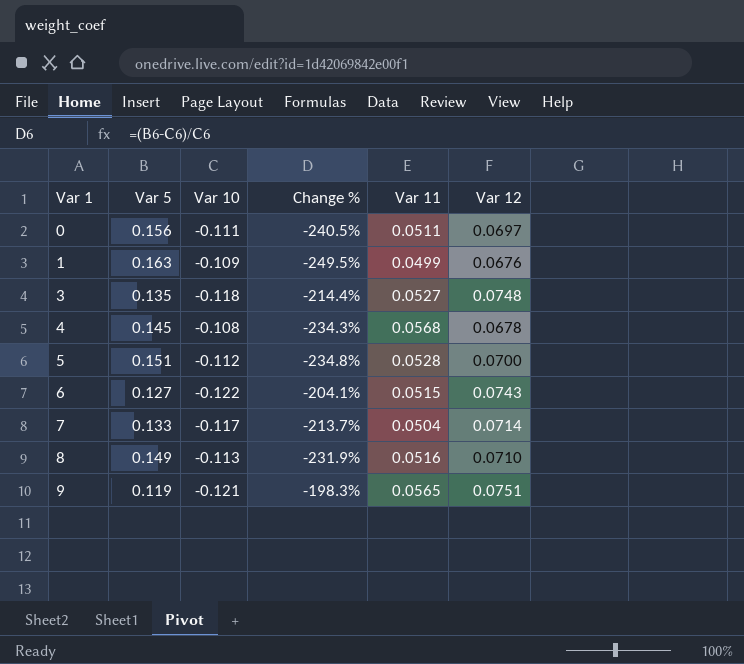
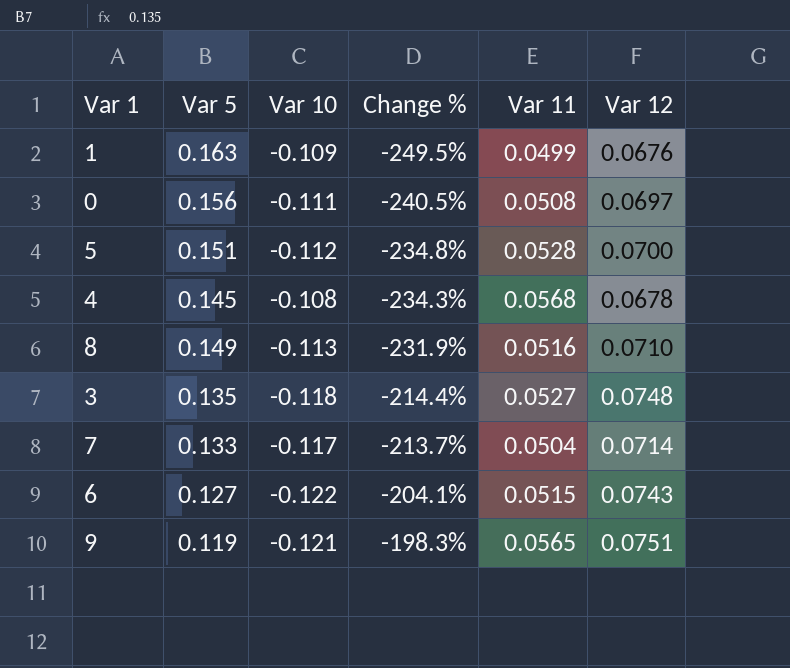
row order: Var 1 ascending -> Change % ascending
0 | Var 11: 0.0511 -> 0.0508

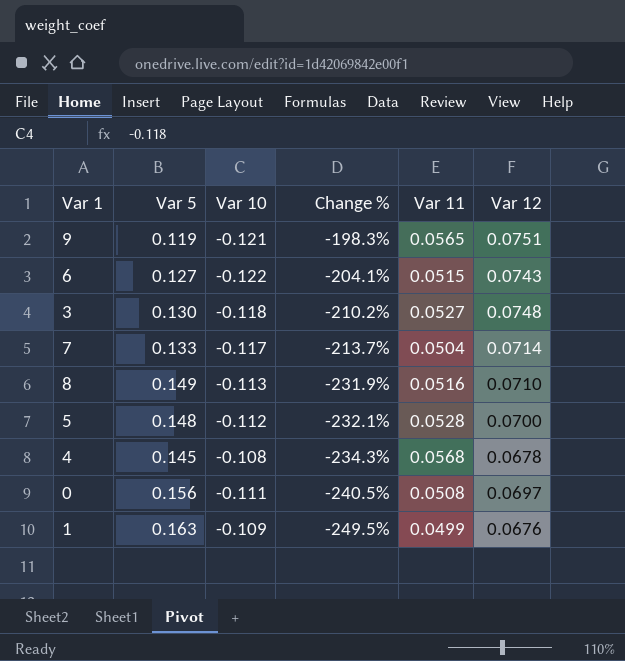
row order: Change % ascending -> Change % descending
3 | Var 5: 0.135 -> 0.130
3 | Change %: -214.4% -> -210.2%
5 | Var 5: 0.151 -> 0.148
5 | Change %: -234.8% -> -232.1%

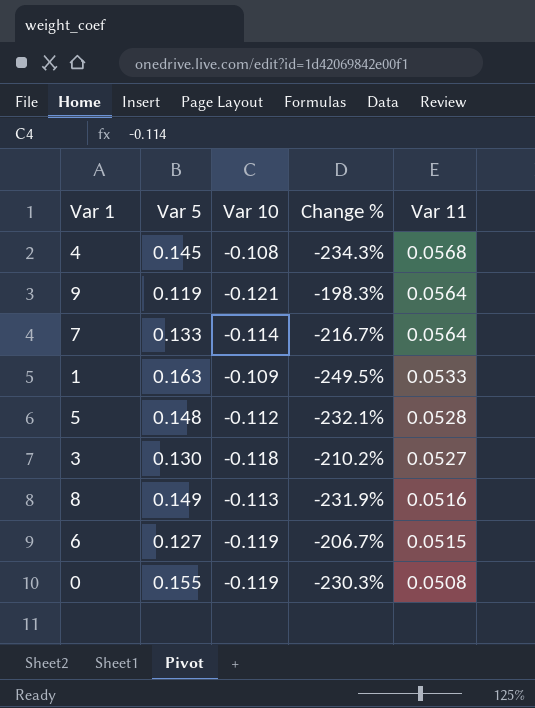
row order: Change % descending -> Var 11 descending
column Var 12 | position: 6 -> none
9 | Var 11: 0.0565 -> 0.0564
7 | Var 10: -0.117 -> -0.114
7 | Change %: -213.7% -> -216.7%
7 | Var 11: 0.0504 -> 0.0564
1 | Var 11: 0.0499 -> 0.0533
6 | Var 10: -0.122 -> -0.119
6 | Change %: -204.1% -> -206.7%
0 | Var 5: 0.156 -> 0.155
0 | Var 10: -0.111 -> -0.119
0 | Change %: -240.5% -> -230.3%

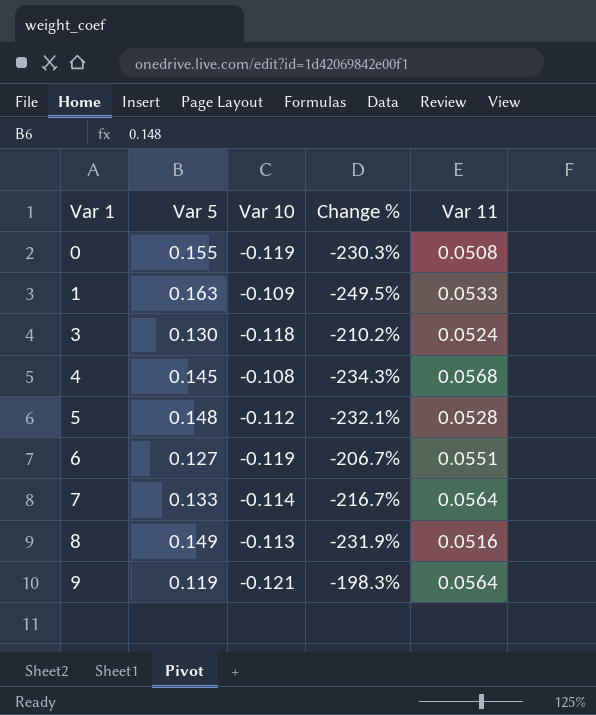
row order: Var 11 descending -> Var 1 ascending
3 | Var 11: 0.0527 -> 0.0524
6 | Var 11: 0.0515 -> 0.0551

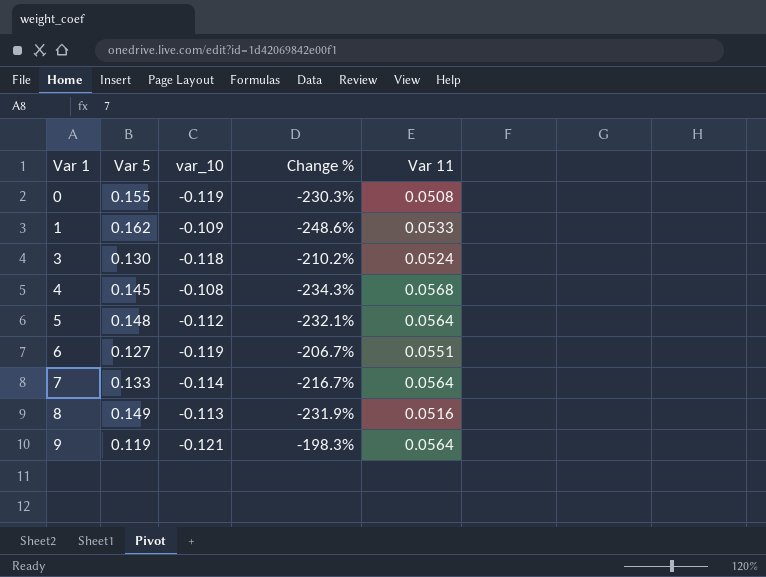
column name: Var 10 -> var_10
1 | Var 5: 0.163 -> 0.162
1 | Change %: -249.5% -> -248.6%
5 | Var 11: 0.0528 -> 0.0564

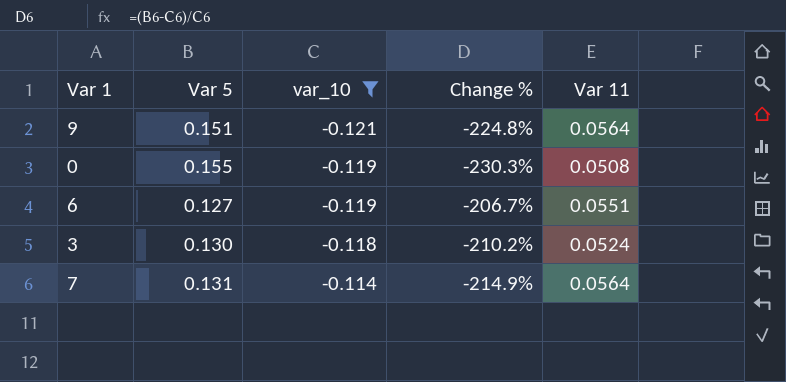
filter: none -> var_10 <= -0.114
row order: Var 1 ascending -> var_10 ascending
9 | Var 5: 0.119 -> 0.151
9 | Change %: -198.3% -> -224.8%
7 | Var 5: 0.133 -> 0.131
7 | Change %: -216.7% -> -214.9%

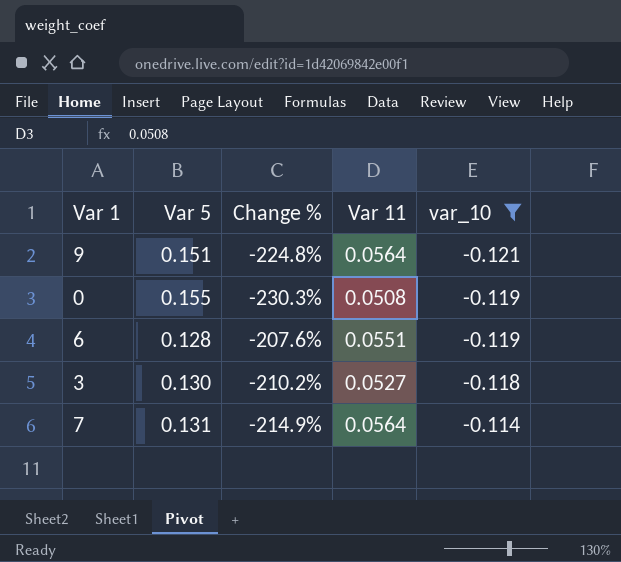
column var_10 | position: 3 -> 5
6 | Var 5: 0.127 -> 0.128
6 | Change %: -206.7% -> -207.6%
3 | Var 11: 0.0524 -> 0.0527

